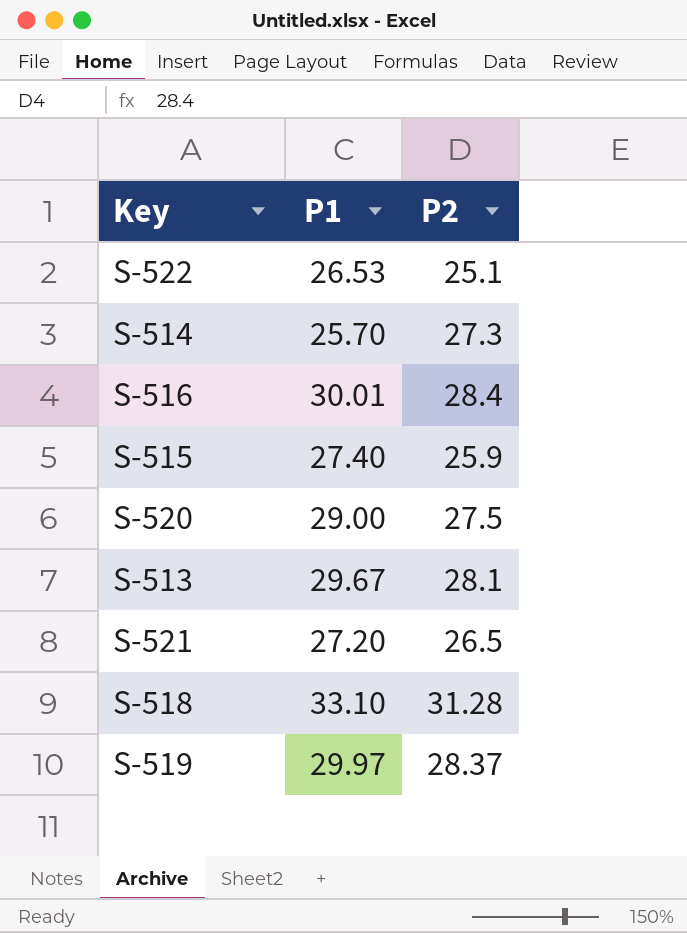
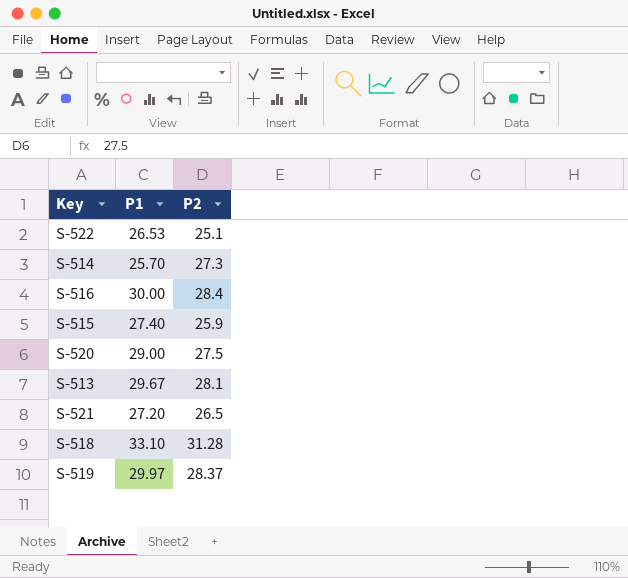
S-516 | P1: 30.01 -> 30.00

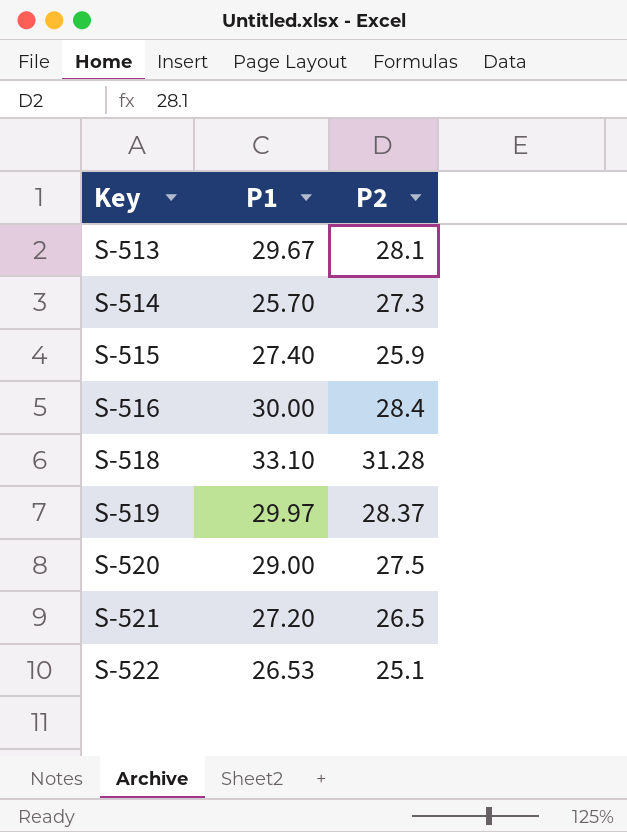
row order: none -> Key ascending

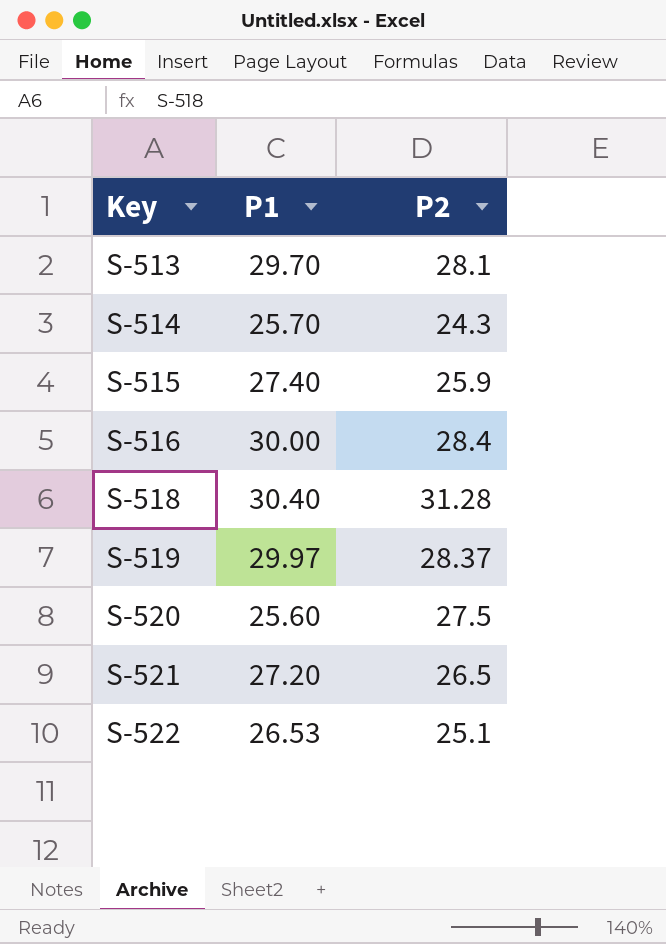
S-513 | P1: 29.67 -> 29.70
S-514 | P2: 27.3 -> 24.3
S-518 | P1: 33.10 -> 30.40
S-520 | P1: 29.00 -> 25.60

